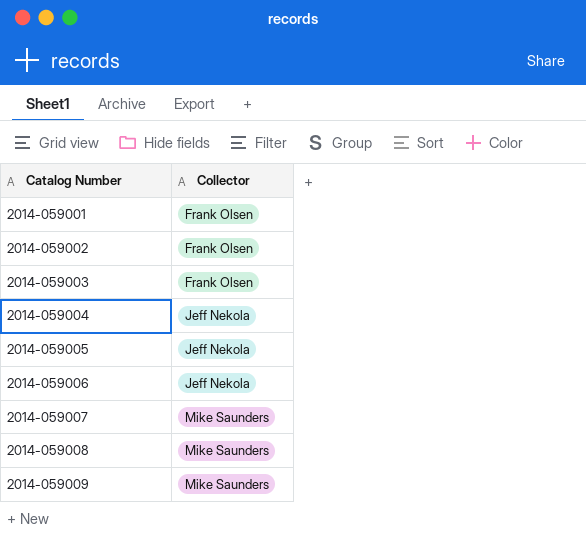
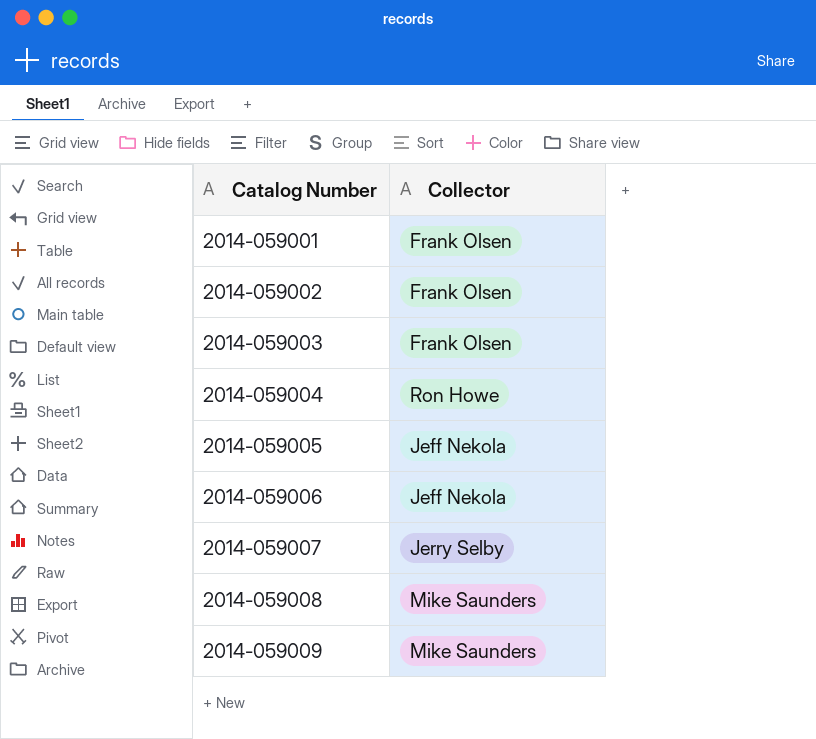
2014-059004 | Collector: Jeff Nekola -> Ron Howe
2014-059007 | Collector: Mike Saunders -> Jerry Selby

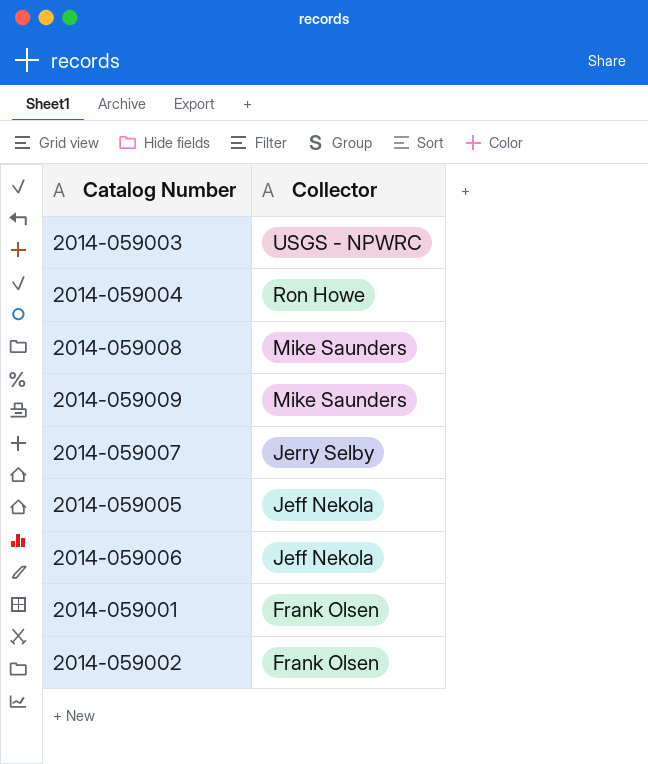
row order: Catalog Number ascending -> Collector descending
2014-059003 | Collector: Frank Olsen -> USGS - NPWRC

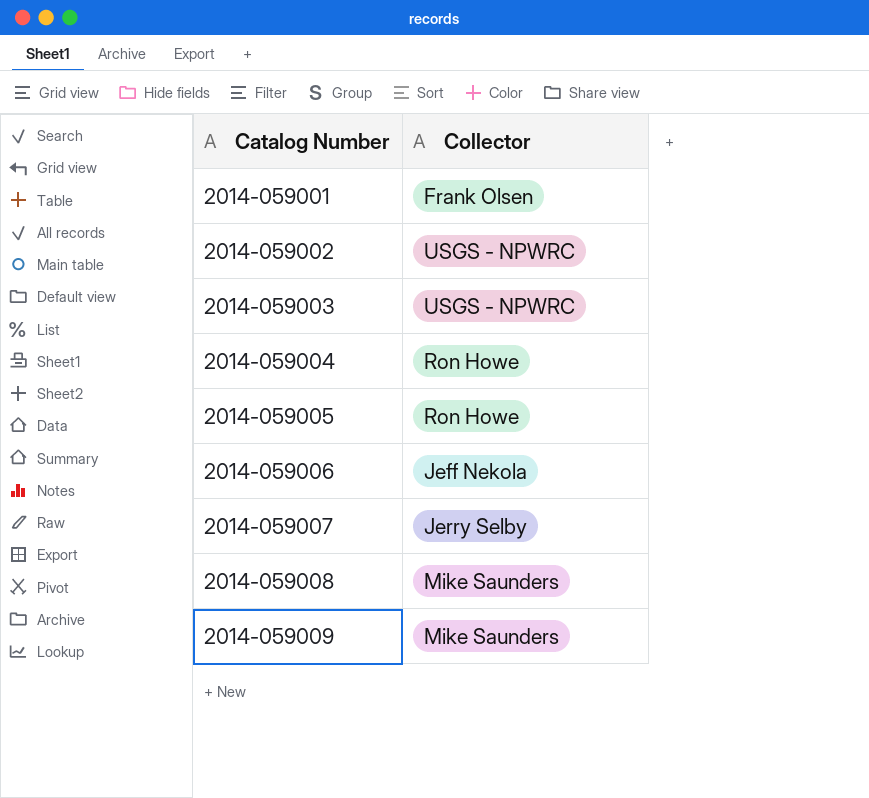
row order: Collector descending -> Catalog Number ascending
2014-059002 | Collector: Frank Olsen -> USGS - NPWRC
2014-059005 | Collector: Jeff Nekola -> Ron Howe

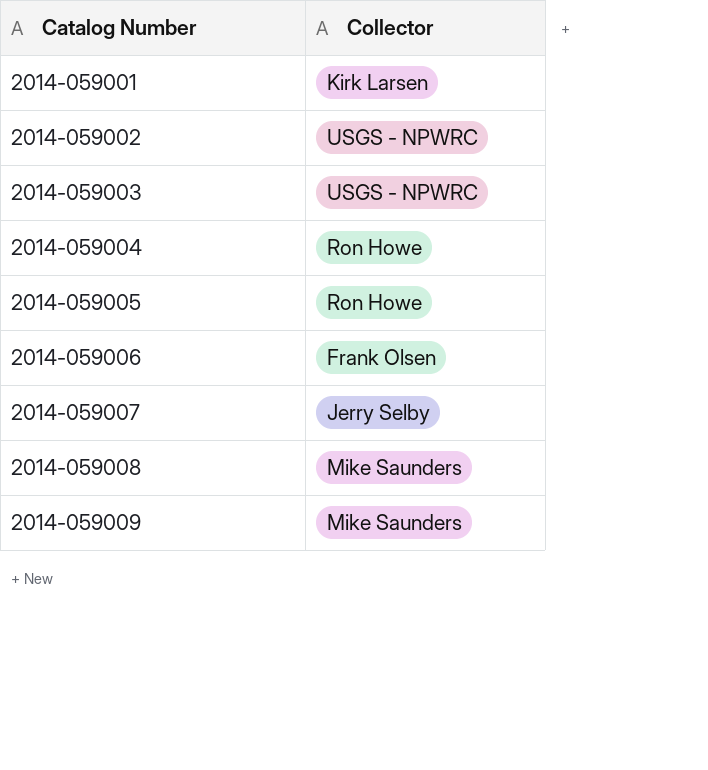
2014-059001 | Collector: Frank Olsen -> Kirk Larsen
2014-059006 | Collector: Jeff Nekola -> Frank Olsen

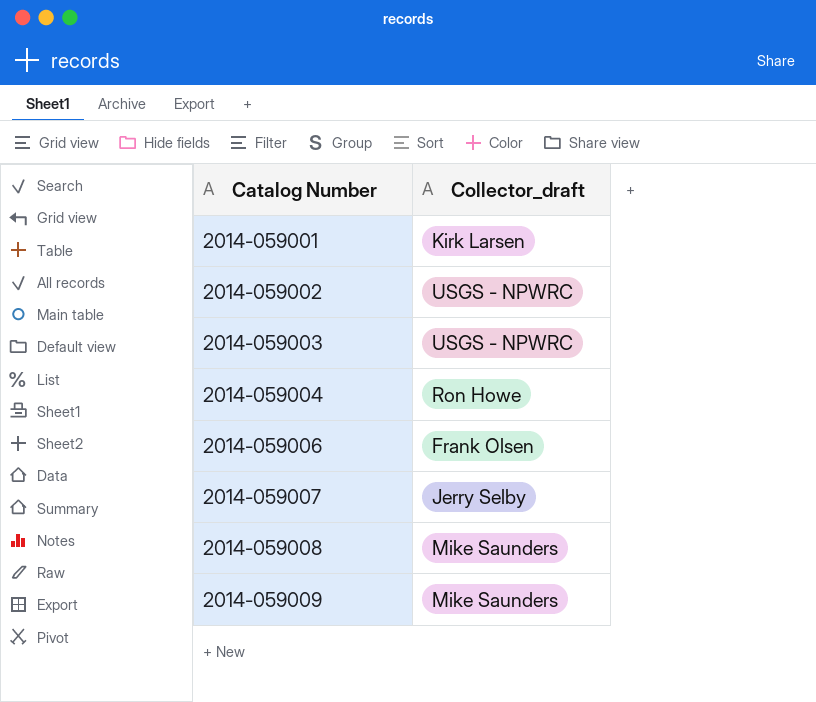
column name: Collector -> Collector_draft
row 2014-059005: Ron Howe -> none

